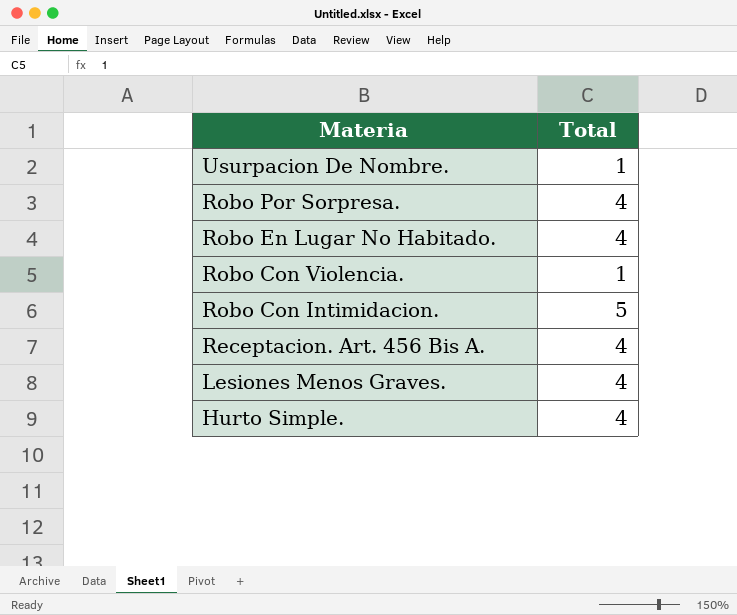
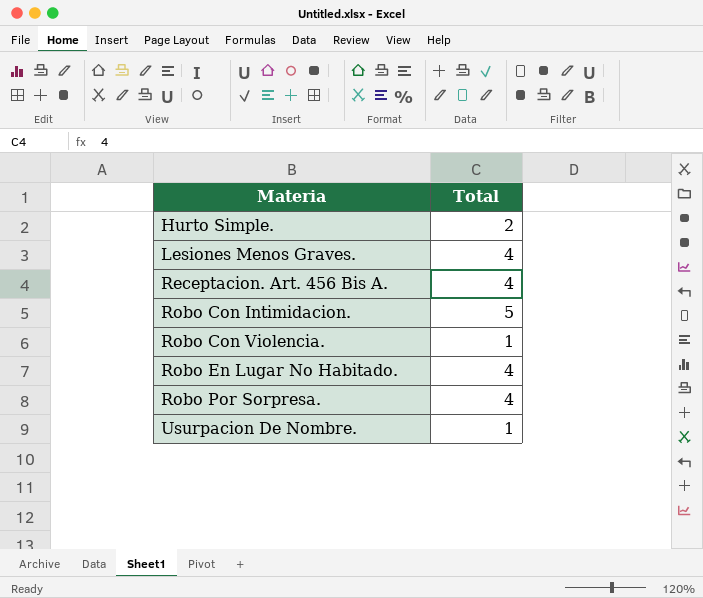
row order: Materia descending -> Materia ascending
Hurto Simple. | Total: 4 -> 2

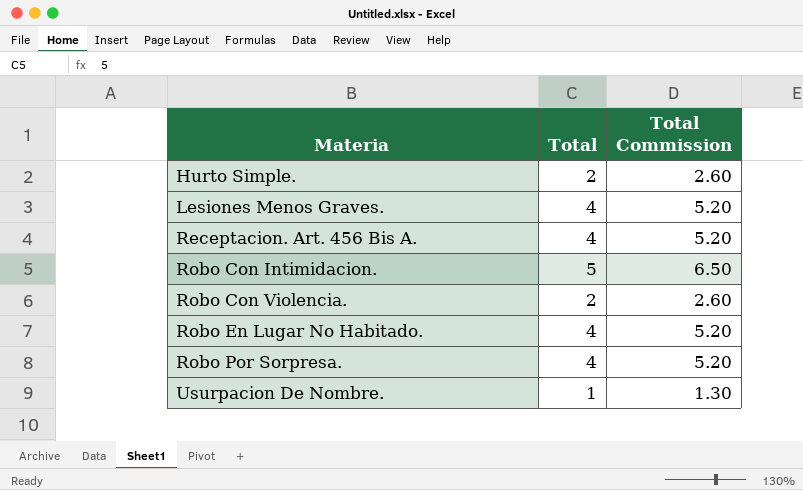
column Total Commission | formula: none -> [Total] * 1.3
Robo Con Violencia. | Total: 1 -> 2

